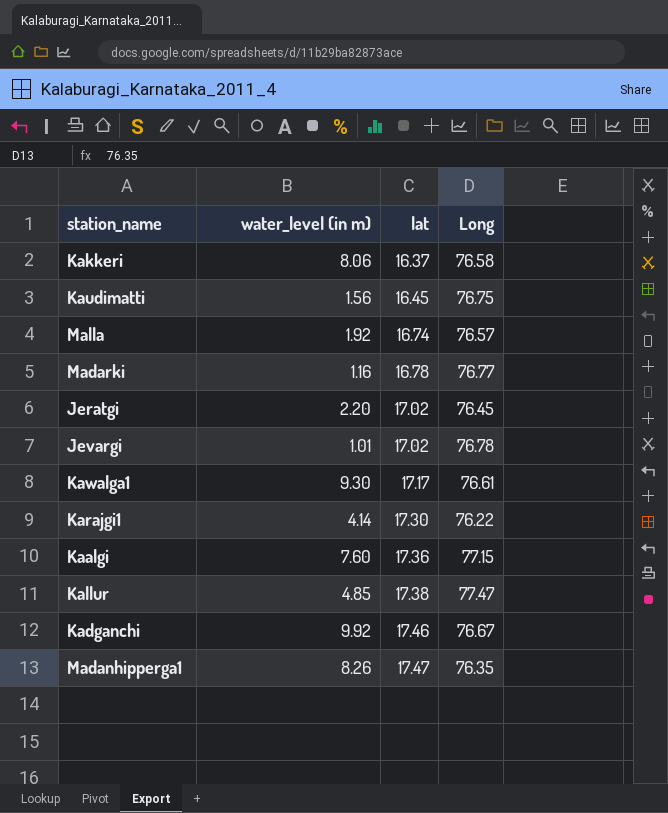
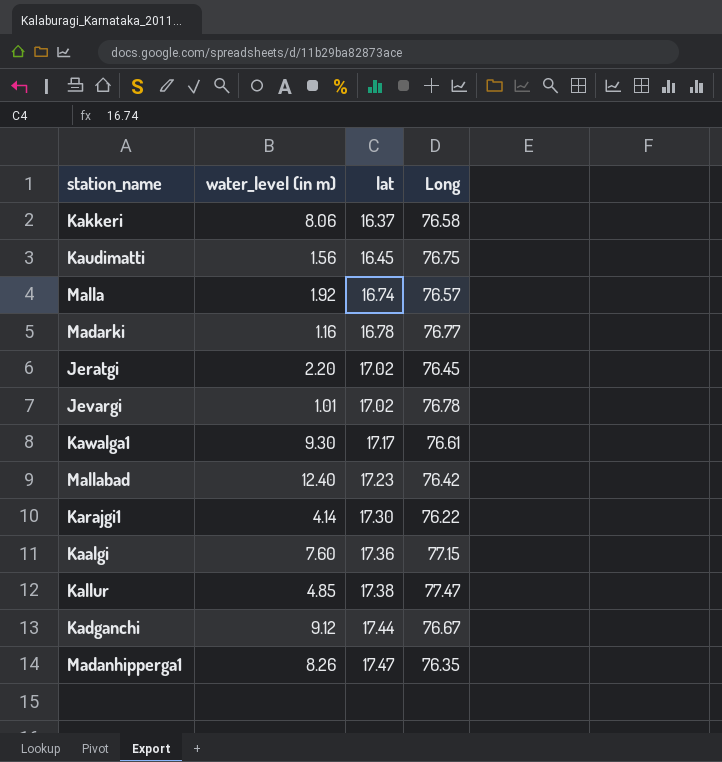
row Mallabad: none -> 12.40 | 17.23 | 76.42
Kadganchi | water_level (in m): 9.92 -> 9.12
Kadganchi | lat: 17.46 -> 17.44

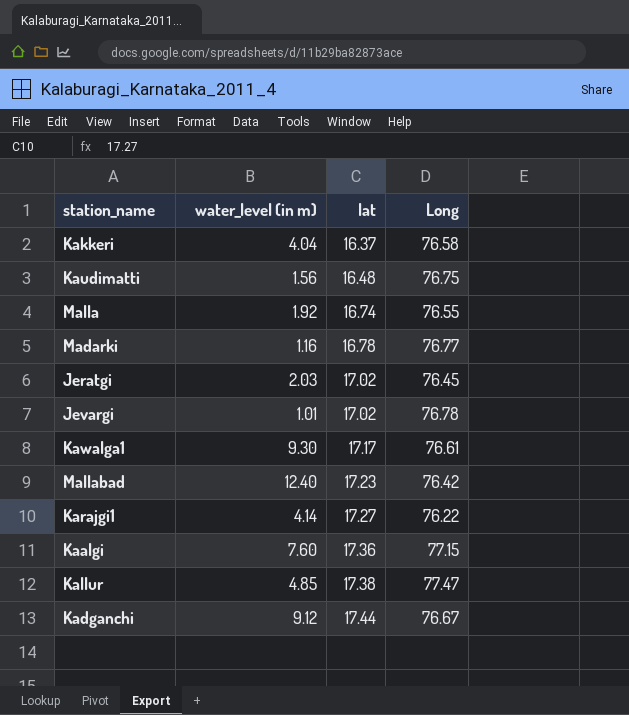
row Madanhipperga1: 8.26 | 17.47 | 76.35 -> none
Kakkeri | water_level (in m): 8.06 -> 4.04
Kaudimatti | lat: 16.45 -> 16.48
Malla | Long: 76.57 -> 76.55
Jeratgi | water_level (in m): 2.20 -> 2.03
Karajgi1 | lat: 17.30 -> 17.27

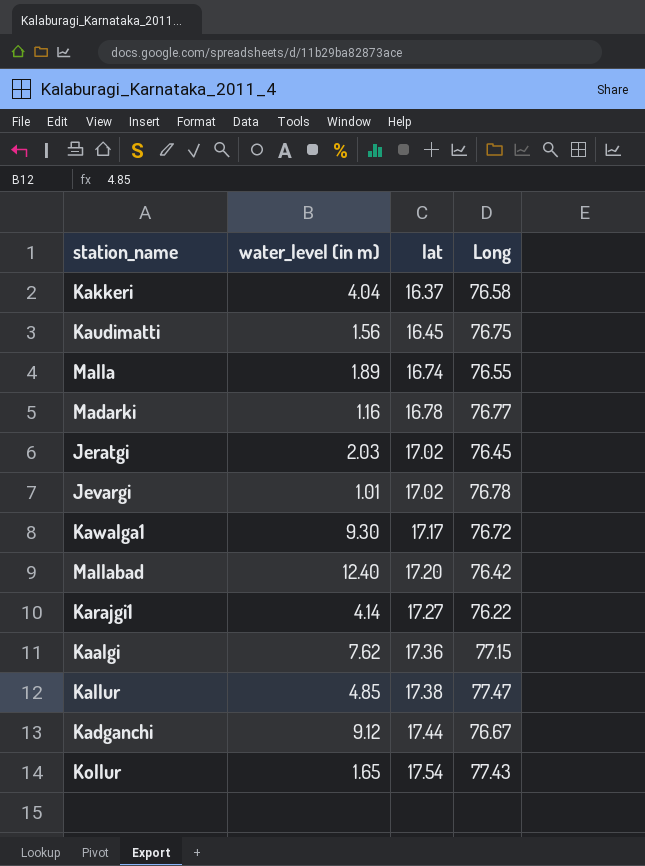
Kaudimatti | lat: 16.48 -> 16.45
Malla | water_level (in m): 1.92 -> 1.89
Kawalga1 | Long: 76.61 -> 76.72
Mallabad | lat: 17.23 -> 17.20
Kaalgi | water_level (in m): 7.60 -> 7.62
row Kollur: none -> 1.65 | 17.54 | 77.43

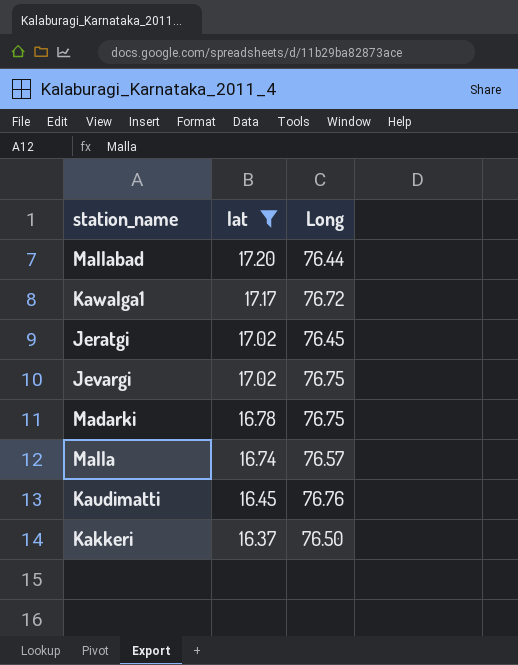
filter: none -> lat <= 17.20
row order: lat ascending -> lat descending
column water_level (in m) | position: 2 -> none
Mallabad | Long: 76.42 -> 76.44
Jevargi | Long: 76.78 -> 76.75
Madarki | Long: 76.77 -> 76.75
Malla | Long: 76.55 -> 76.57
Kaudimatti | Long: 76.75 -> 76.76
Kakkeri | Long: 76.58 -> 76.50

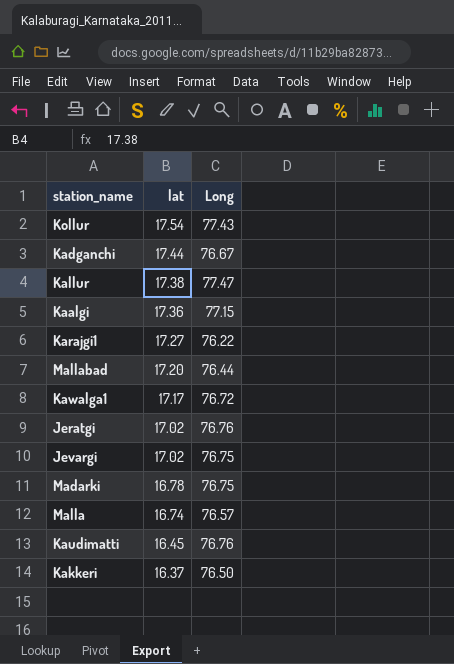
filter: lat <= 17.20 -> none
Jeratgi | Long: 76.45 -> 76.76

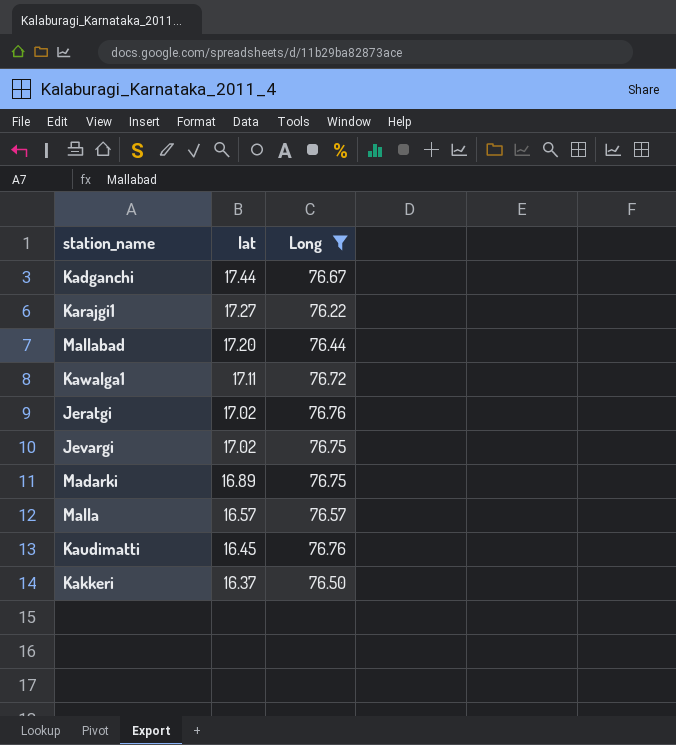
filter: none -> Long <= 76.76
Kawalga1 | lat: 17.17 -> 17.11
Madarki | lat: 16.78 -> 16.89
Malla | lat: 16.74 -> 16.57

